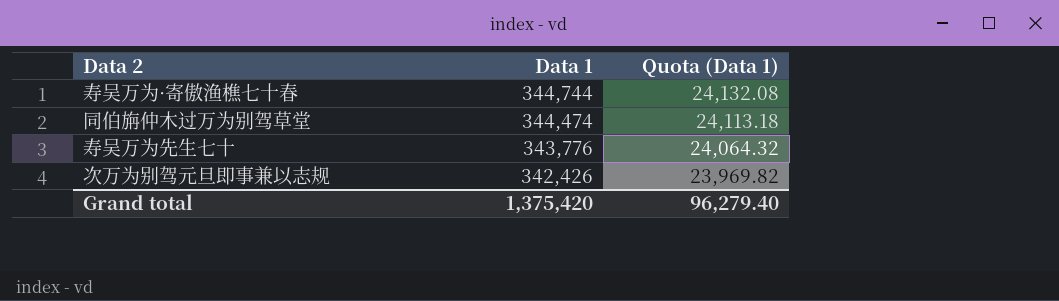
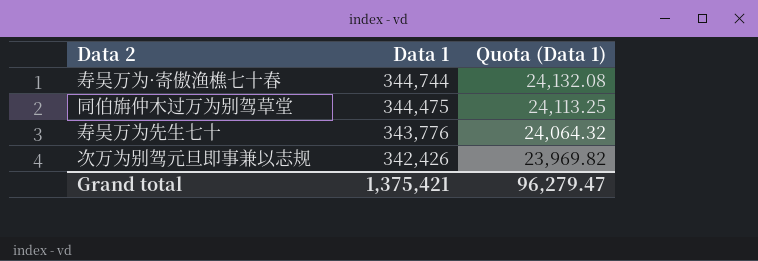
同伯旃仲木过万为别驾草堂 | Data 1: 344,474 -> 344,475
同伯旃仲木过万为别驾草堂 | Quota (Data 1): 24,113.18 -> 24,113.25
Grand total | Data 1: 1,375,420 -> 1,375,421
Grand total | Quota (Data 1): 96,279.40 -> 96,279.47

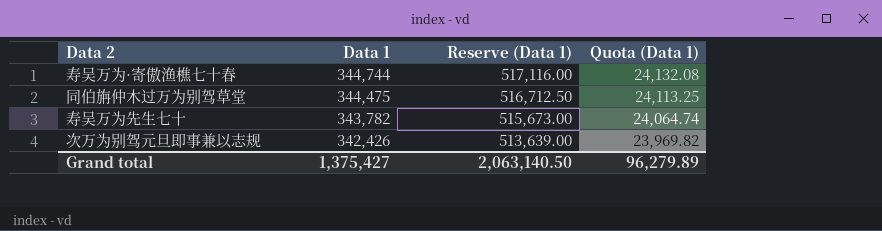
column Reserve (Data 1) | formula: none -> [Data 1] * 1.5
寿吴万为先生七十 | Data 1: 343,776 -> 343,782
寿吴万为先生七十 | Quota (Data 1): 24,064.32 -> 24,064.74
Grand total | Data 1: 1,375,421 -> 1,375,427
Grand total | Quota (Data 1): 96,279.47 -> 96,279.89

